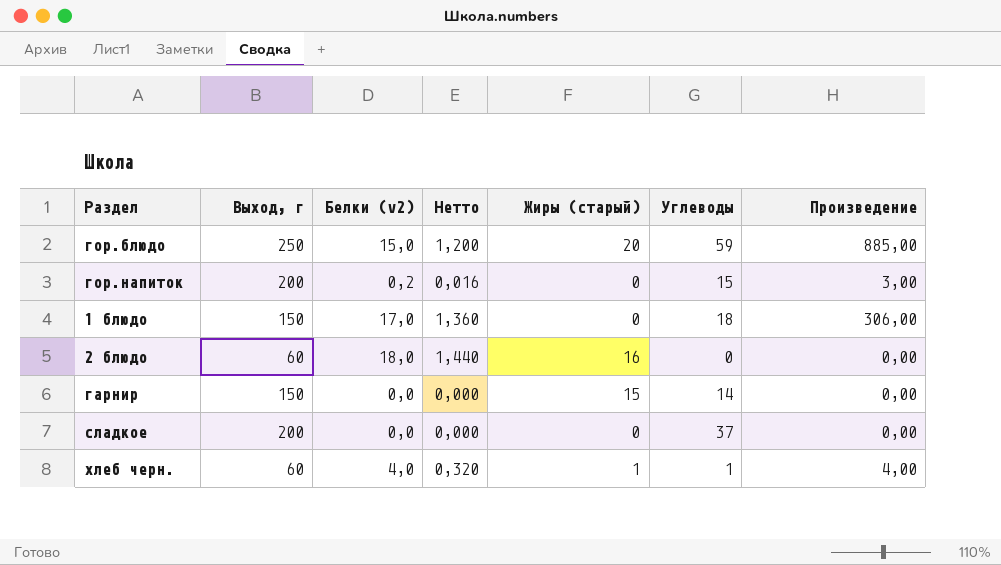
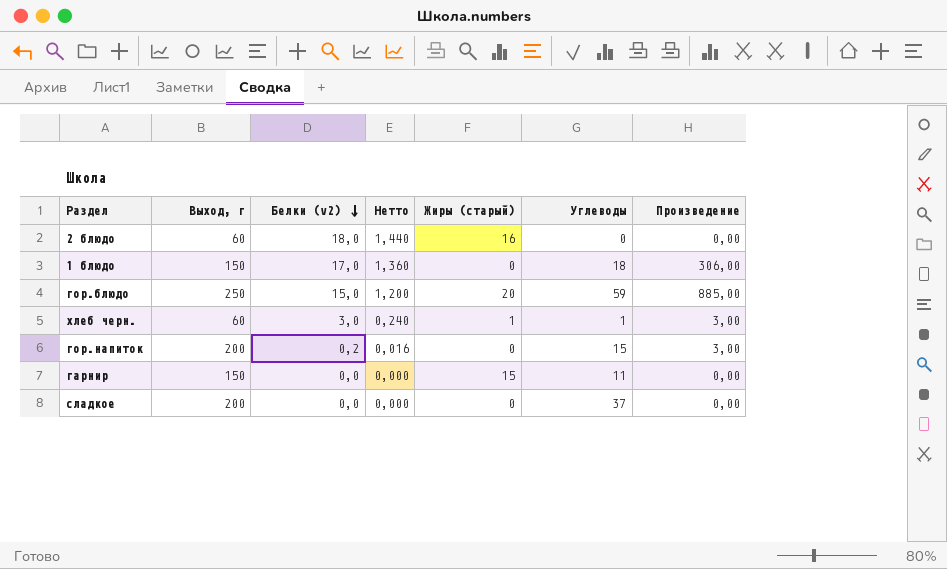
row order: none -> Белки (v2) descending
хлеб черн. | Белки (v2): 4,0 -> 3,0
хлеб черн. | Нетто: 0,320 -> 0,240
хлеб черн. | Произведение: 4,00 -> 3,00
гарнир | Углеводы: 14 -> 11

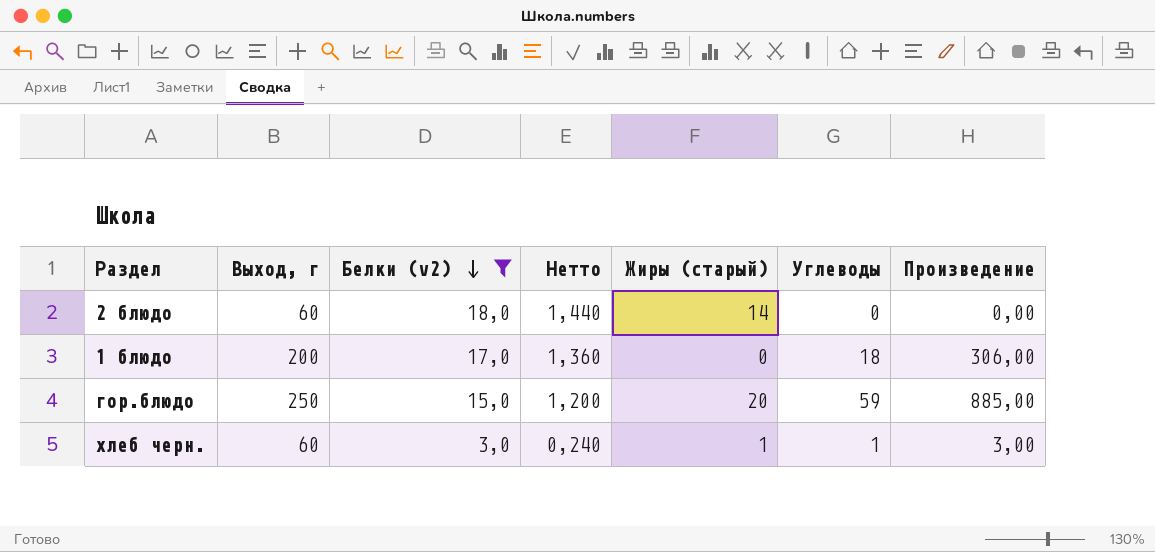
filter: none -> Белки (v2) >= 3,0
2 блюдо | Жиры (старый): 16 -> 14
1 блюдо | Выход, г: 150 -> 200

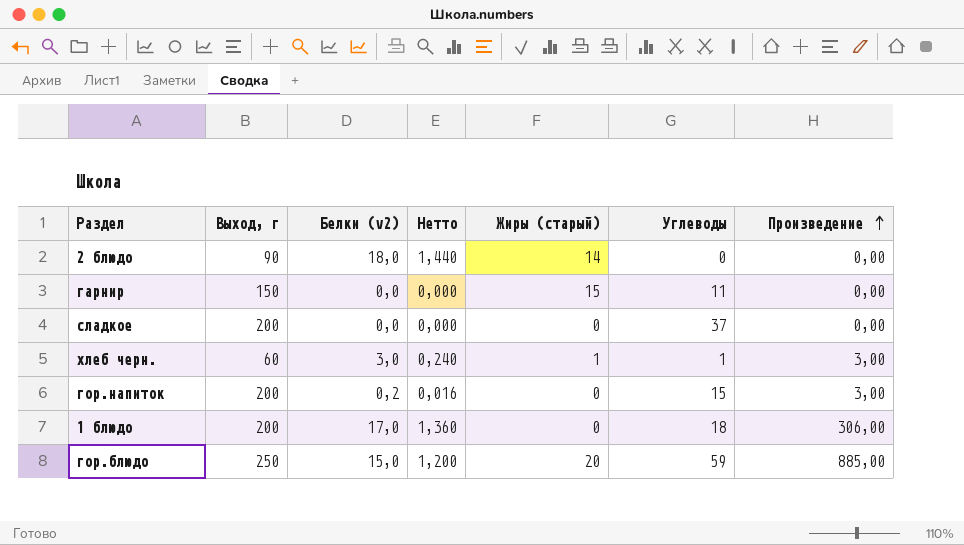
filter: Белки (v2) >= 3,0 -> none
row order: Белки (v2) descending -> Произведение ascending
2 блюдо | Выход, г: 60 -> 90

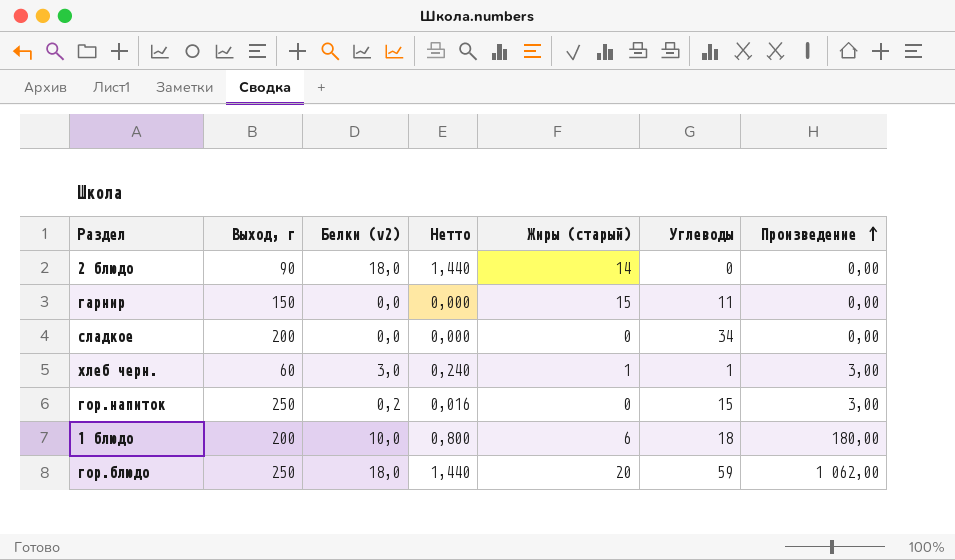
сладкое | Углеводы: 37 -> 34
гор.напиток | Выход, г: 200 -> 250
1 блюдо | Белки (v2): 17,0 -> 10,0
1 блюдо | Нетто: 1,360 -> 0,800
1 блюдо | Жиры (старый): 0 -> 6
1 блюдо | Произведение: 306,00 -> 180,00
гор.блюдо | Белки (v2): 15,0 -> 18,0
гор.блюдо | Нетто: 1,200 -> 1,440
гор.блюдо | Произведение: 885,00 -> 1 062,00

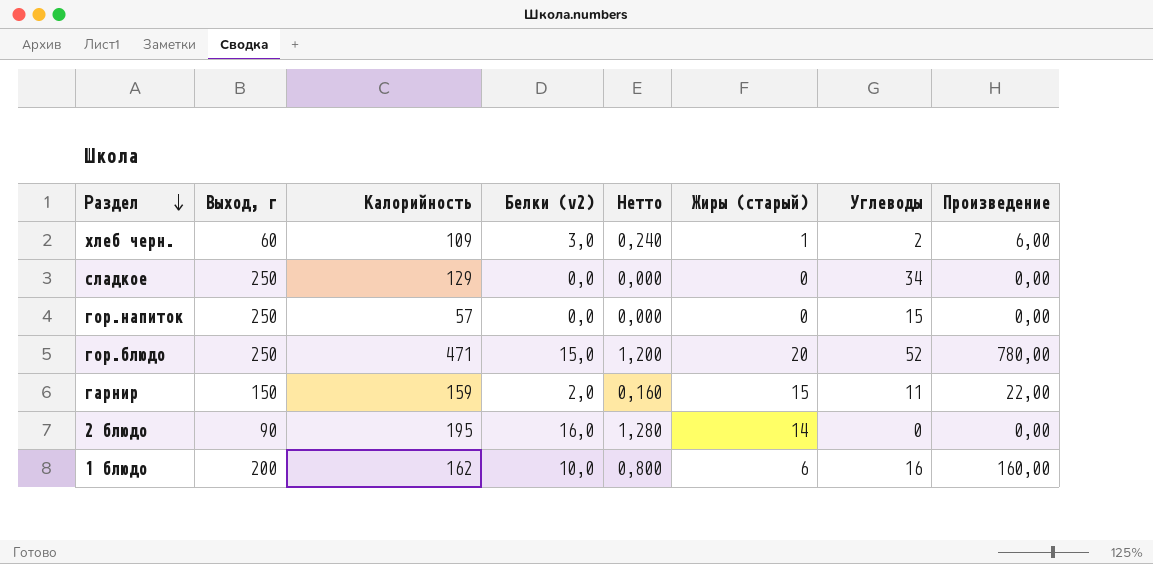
row order: Произведение ascending -> Раздел descending
column Калорийность | position: none -> 3
хлеб черн. | Углеводы: 1 -> 2
хлеб черн. | Произведение: 3,00 -> 6,00
сладкое | Выход, г: 200 -> 250
гор.напиток | Белки (v2): 0,2 -> 0,0
гор.напиток | Нетто: 0,016 -> 0,000
гор.напиток | Произведение: 3,00 -> 0,00
гор.блюдо | Белки (v2): 18,0 -> 15,0
гор.блюдо | Нетто: 1,440 -> 1,200
гор.блюдо | Углеводы: 59 -> 52
гор.блюдо | Произведение: 1 062,00 -> 780,00
гарнир | Белки (v2): 0,0 -> 2,0
гарнир | Нетто: 0,000 -> 0,160
гарнир | Произведение: 0,00 -> 22,00
2 блюдо | Белки (v2): 18,0 -> 16,0
2 блюдо | Нетто: 1,440 -> 1,280
1 блюдо | Углеводы: 18 -> 16
1 блюдо | Произведение: 180,00 -> 160,00

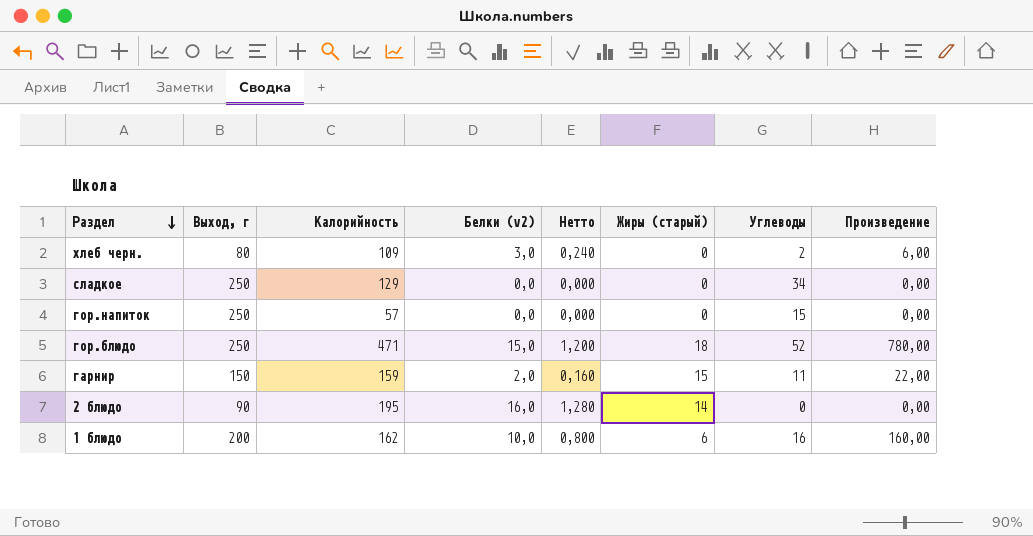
хлеб черн. | Выход, г: 60 -> 80
хлеб черн. | Жиры (старый): 1 -> 0
гор.блюдо | Жиры (старый): 20 -> 18

